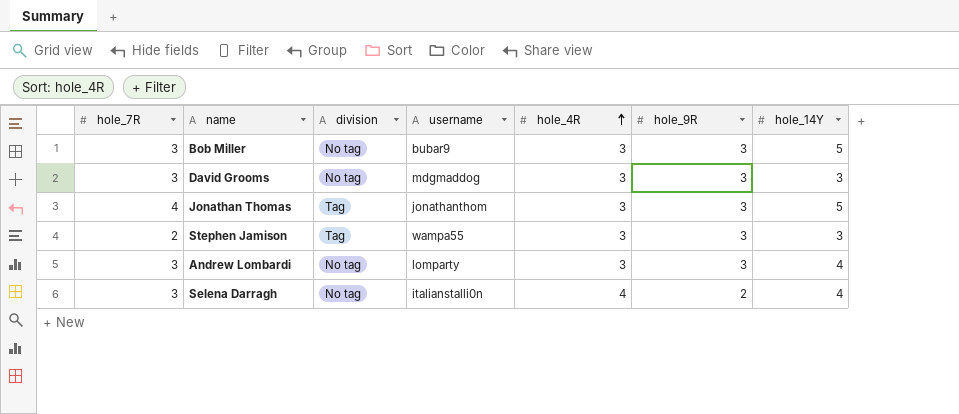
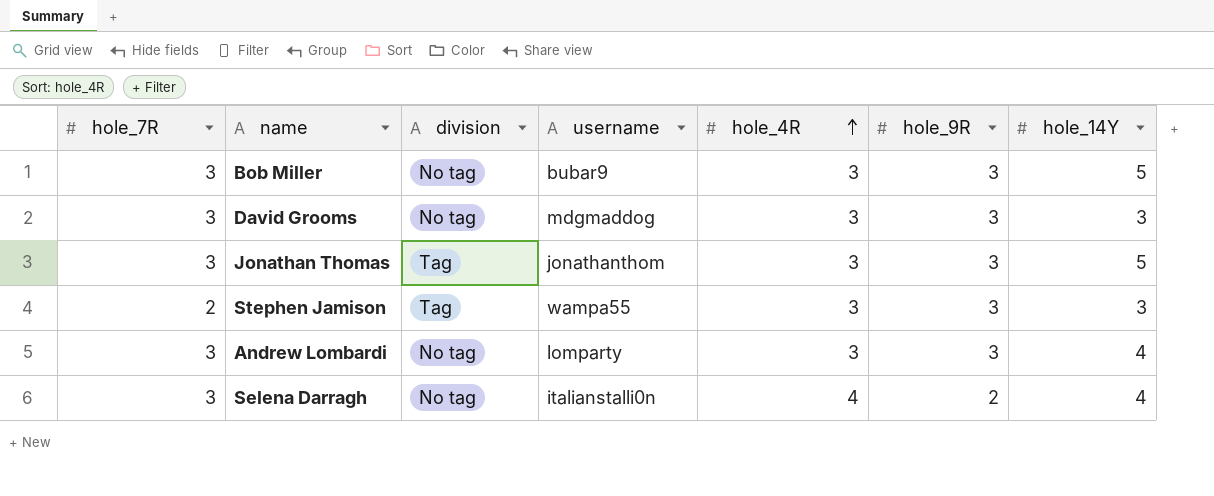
Jonathan Thomas | hole_7R: 4 -> 3

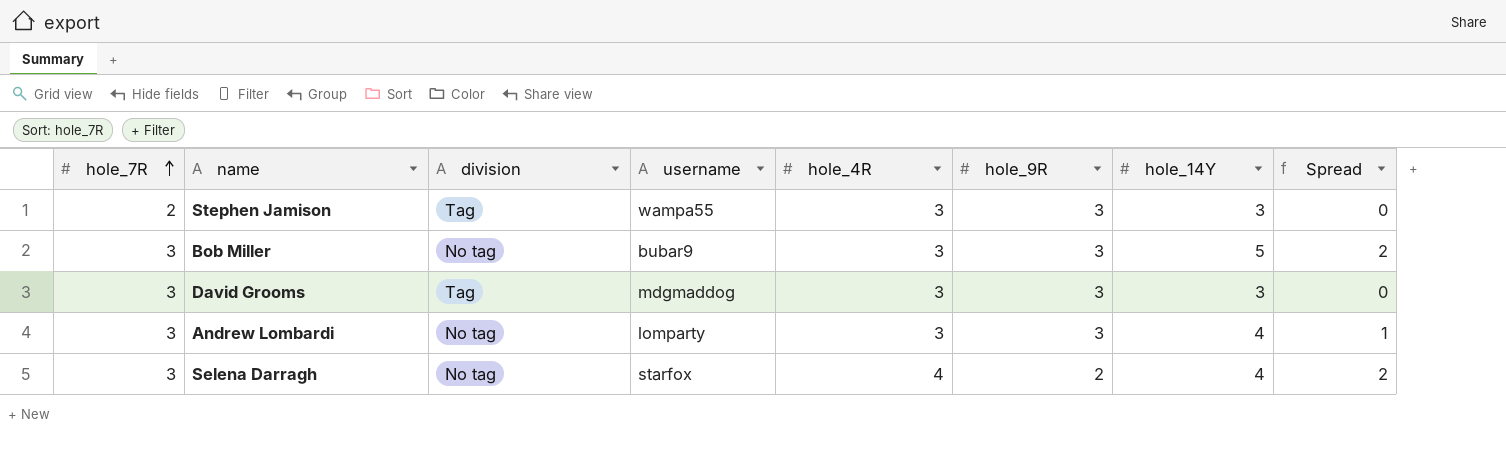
row order: hole_4R ascending -> hole_7R ascending
column Spread | formula: none -> [hole_14Y] - [hole_9R]
row Jonathan Thomas: 3 | Tag | jonathanthom | 3 | 3 | 5 -> none
David Grooms | division: No tag -> Tag
Selena Darragh | username: italianstalli0n -> starfox

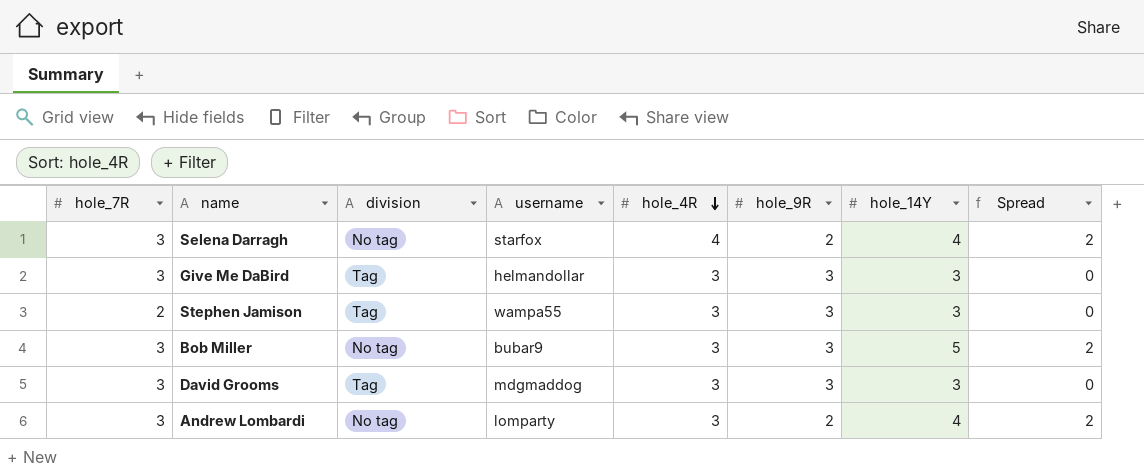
row order: hole_7R ascending -> hole_4R descending
row Give Me DaBird: none -> 3 | Tag | helmandollar | 3 | 3 | 3 | 0
Andrew Lombardi | hole_9R: 3 -> 2
Andrew Lombardi | Spread: 1 -> 2

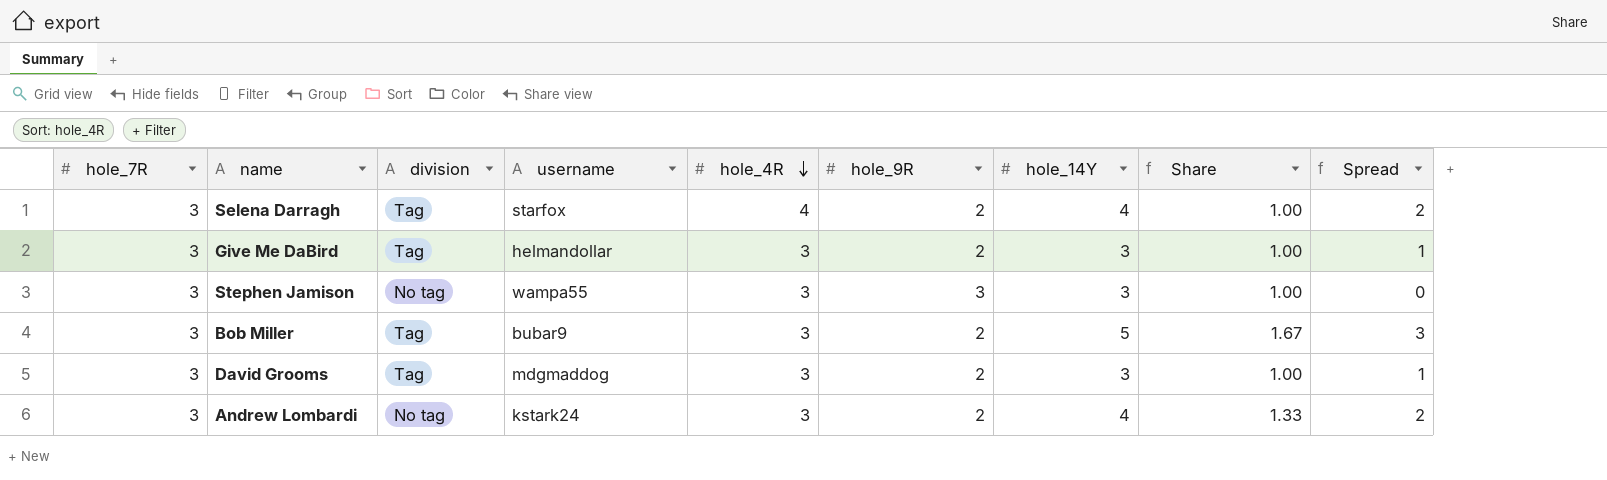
column Share | formula: none -> [hole_14Y] / [hole_4R]
Selena Darragh | division: No tag -> Tag
Give Me DaBird | hole_9R: 3 -> 2
Give Me DaBird | Spread: 0 -> 1
Stephen Jamison | hole_7R: 2 -> 3
Stephen Jamison | division: Tag -> No tag
Bob Miller | division: No tag -> Tag
Bob Miller | hole_9R: 3 -> 2
Bob Miller | Spread: 2 -> 3
David Grooms | hole_9R: 3 -> 2
David Grooms | Spread: 0 -> 1
Andrew Lombardi | username: lomparty -> kstark24

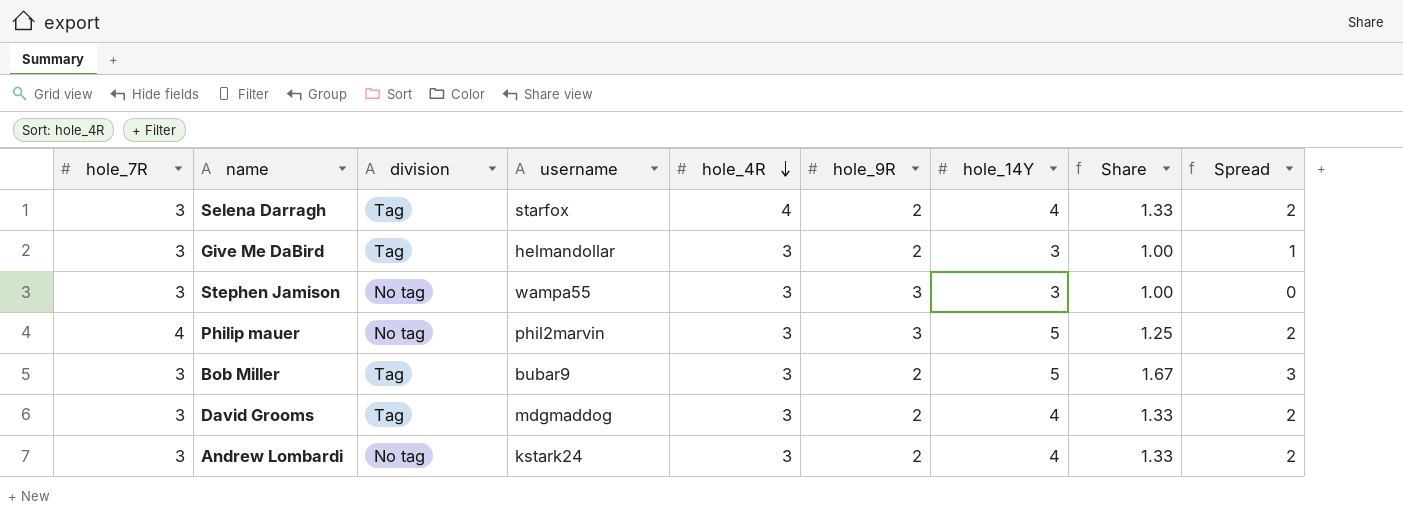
column Share | formula: [hole_14Y] / [hole_4R] -> [hole_14Y] / [hole_7R]
row Philip mauer: none -> 4 | No tag | phil2marvin | 3 | 3 | 5 | 1.25 | 2
David Grooms | hole_14Y: 3 -> 4
David Grooms | Spread: 1 -> 2

